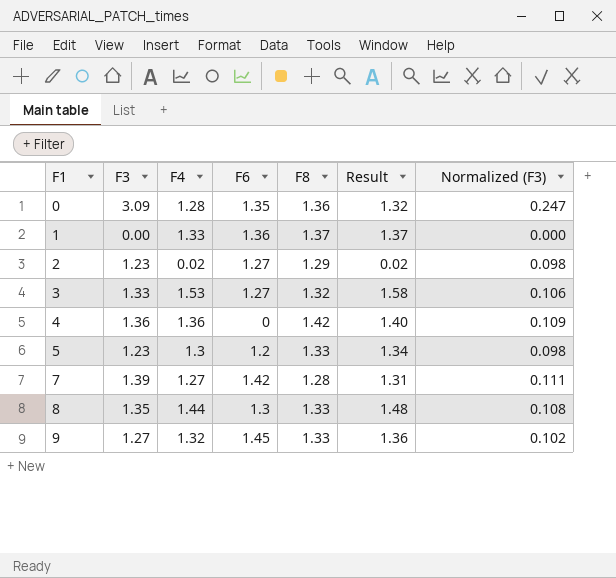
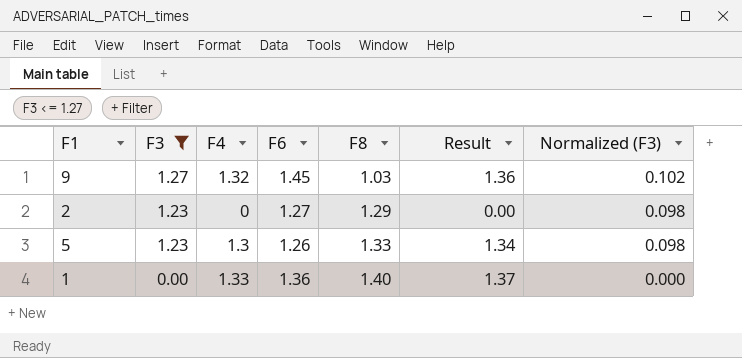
filter: none -> F3 <= 1.27
row order: F1 ascending -> F3 descending
9 | F8: 1.33 -> 1.03
2 | F4: 0.02 -> 0
2 | Result: 0.02 -> 0.00
5 | F6: 1.2 -> 1.26
1 | F8: 1.37 -> 1.40

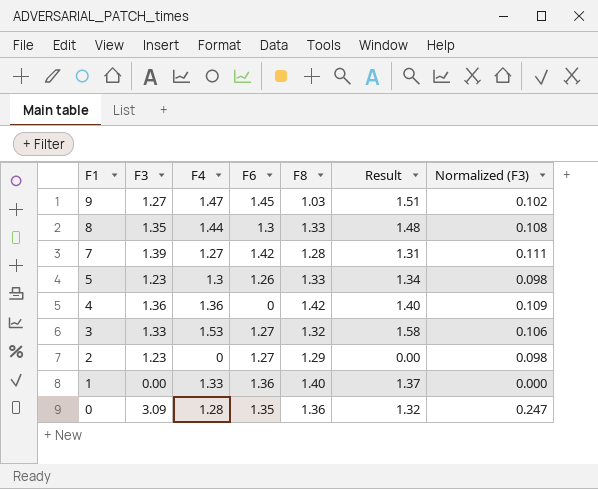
filter: F3 <= 1.27 -> none
row order: F3 descending -> F1 descending
9 | F4: 1.32 -> 1.47
9 | Result: 1.36 -> 1.51

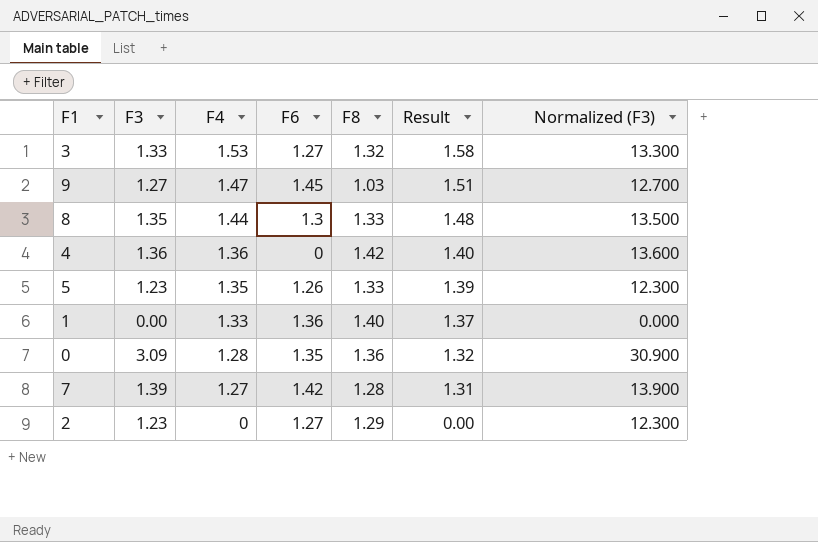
row order: F1 descending -> F4 descending
column Normalized (F3) | formula: [F3] * 0.08 -> [F3] * 10
5 | F4: 1.3 -> 1.35
5 | Result: 1.34 -> 1.39

